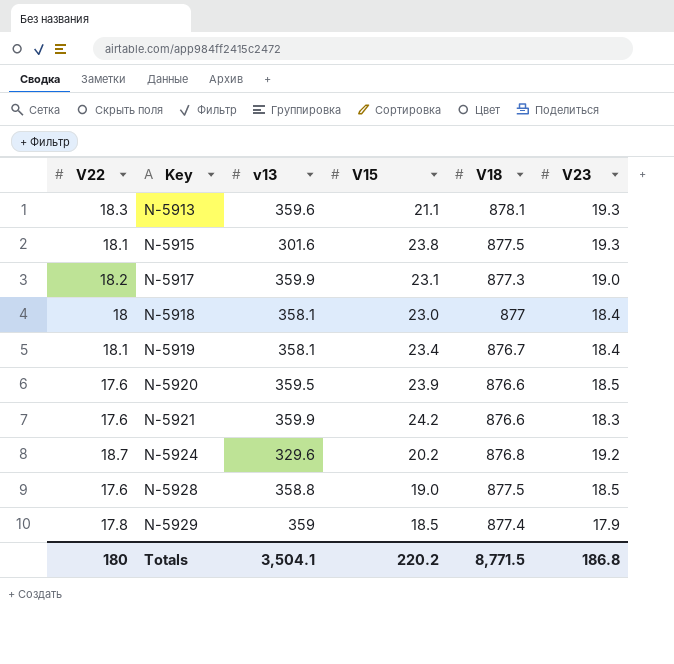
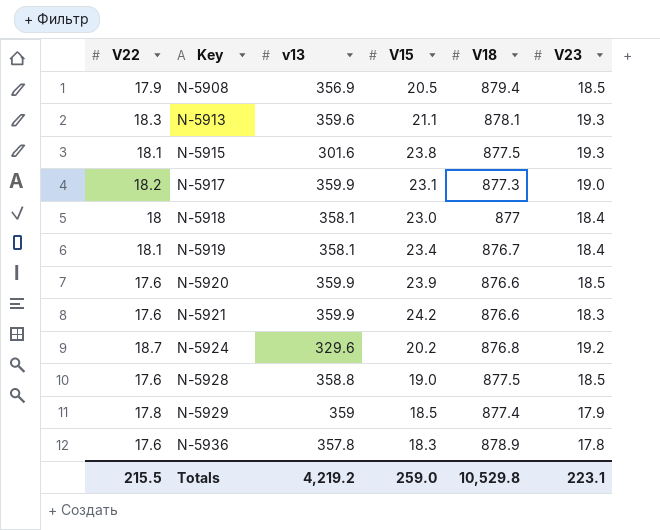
row N-5908: none -> 17.9 | 356.9 | 20.5 | 879.4 | 18.5
N-5920 | v13: 359.5 -> 359.9
row N-5936: none -> 17.6 | 357.8 | 18.3 | 878.9 | 17.8
Totals | V22: 180 -> 215.5
Totals | v13: 3,504.1 -> 4,219.2
Totals | V15: 220.2 -> 259.0
Totals | V18: 8,771.5 -> 10,529.8
Totals | V23: 186.8 -> 223.1

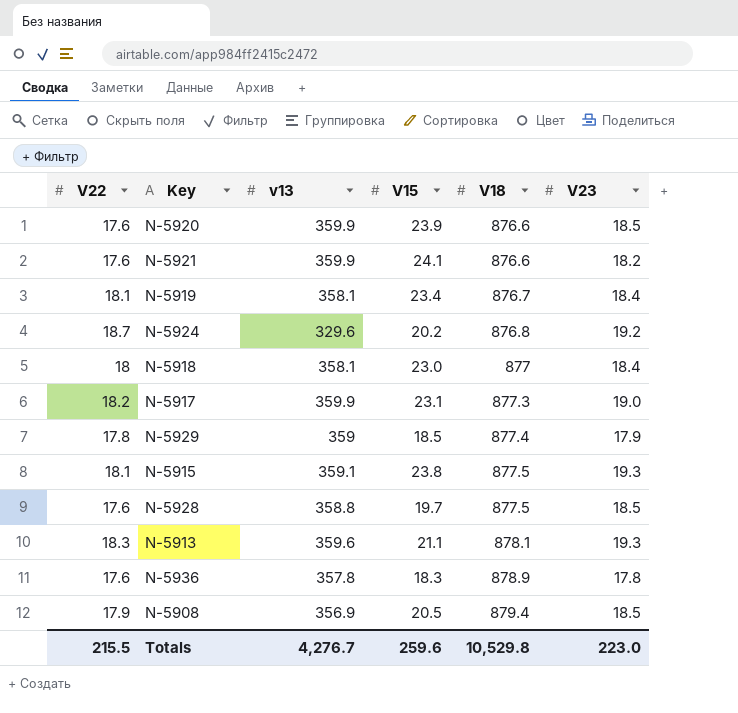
row order: Key ascending -> V18 ascending
N-5921 | V15: 24.2 -> 24.1
N-5921 | V23: 18.3 -> 18.2
N-5915 | v13: 301.6 -> 359.1
N-5928 | V15: 19.0 -> 19.7
Totals | v13: 4,219.2 -> 4,276.7
Totals | V15: 259.0 -> 259.6
Totals | V23: 223.1 -> 223.0

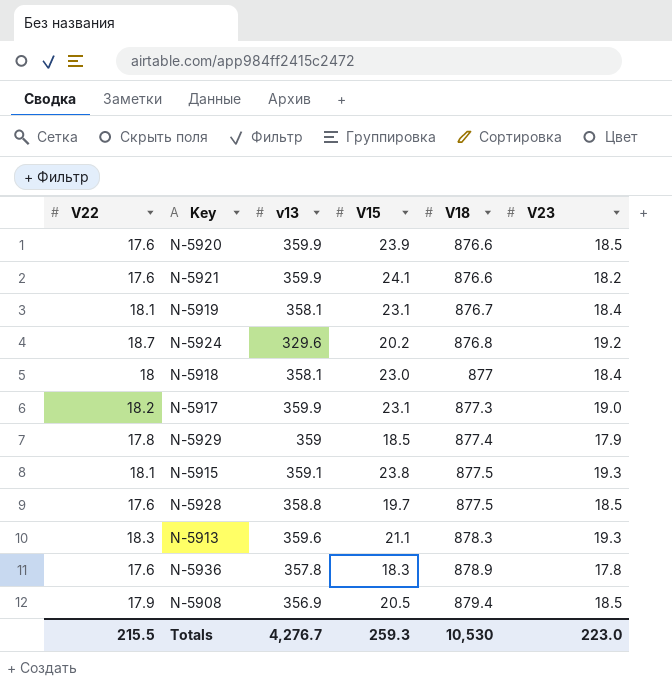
N-5919 | V15: 23.4 -> 23.1
N-5913 | V18: 878.1 -> 878.3
Totals | V15: 259.6 -> 259.3
Totals | V18: 10,529.8 -> 10,530

